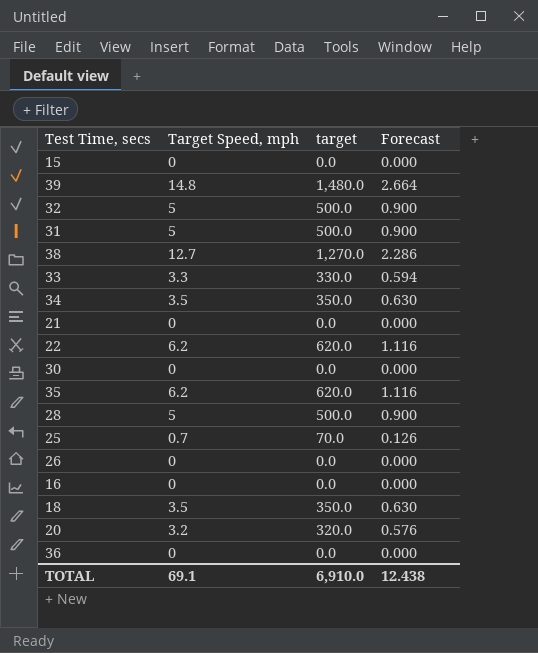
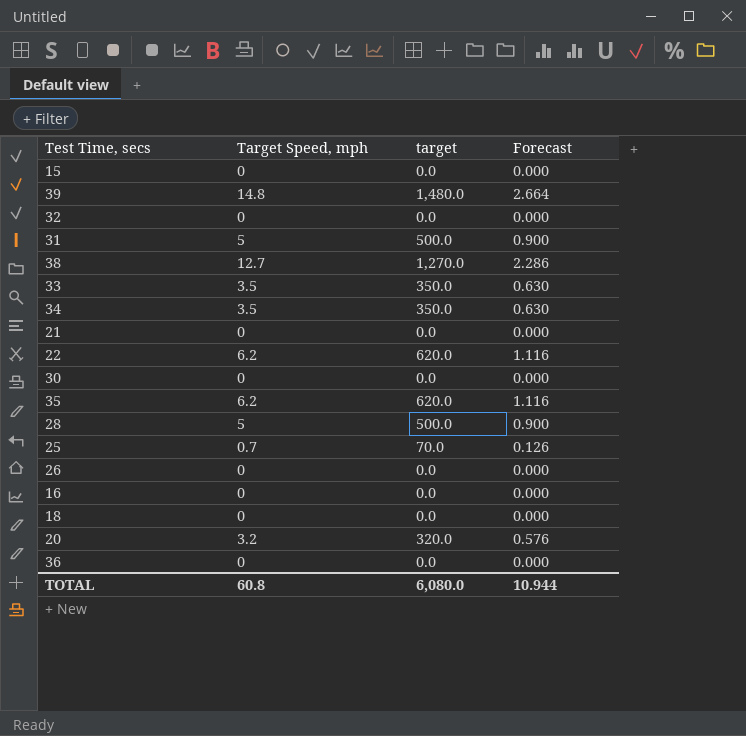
32 | Target Speed, mph: 5 -> 0
32 | target: 500.0 -> 0.0
32 | Forecast: 0.900 -> 0.000
33 | Target Speed, mph: 3.3 -> 3.5
33 | target: 330.0 -> 350.0
33 | Forecast: 0.594 -> 0.630
18 | Target Speed, mph: 3.5 -> 0
18 | target: 350.0 -> 0.0
18 | Forecast: 0.630 -> 0.000
TOTAL | Target Speed, mph: 69.1 -> 60.8
TOTAL | target: 6,910.0 -> 6,080.0
TOTAL | Forecast: 12.438 -> 10.944

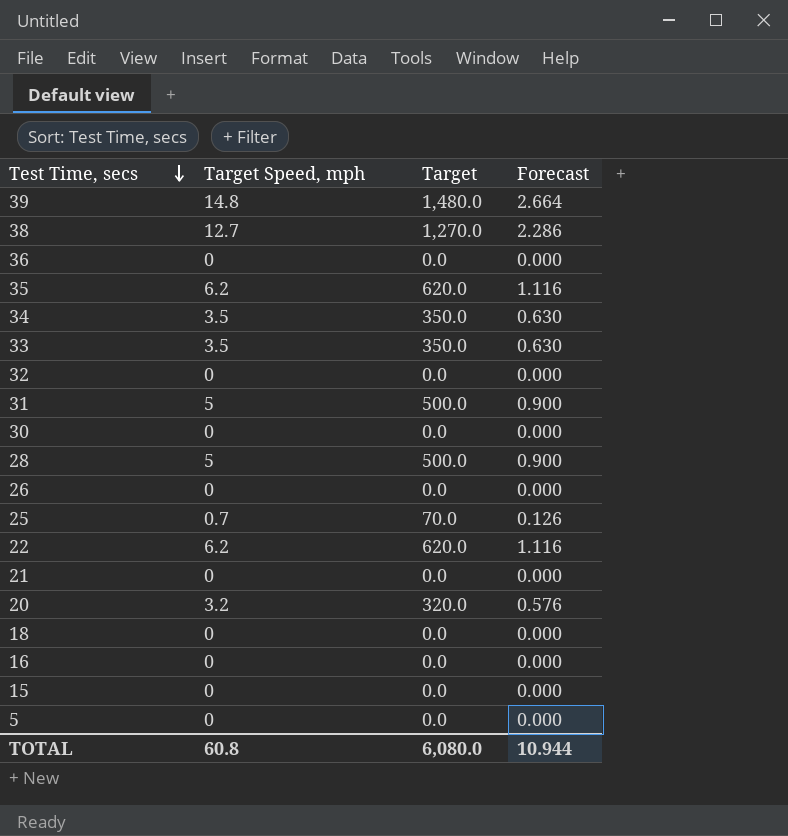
row order: none -> Test Time, secs descending
column name: target -> Target
row 5: none -> 0 | 0.0 | 0.000

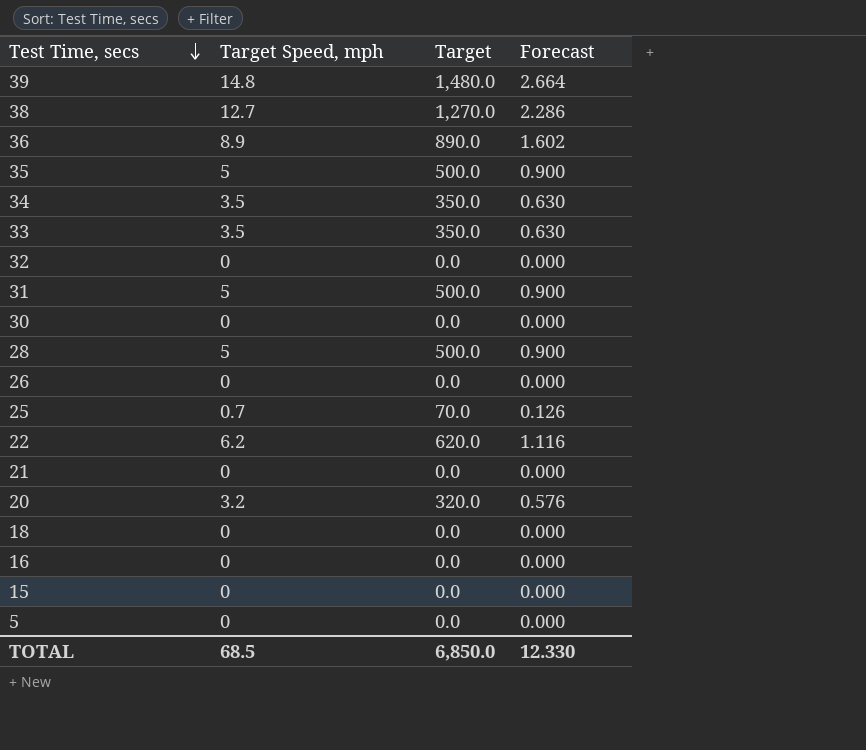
36 | Target Speed, mph: 0 -> 8.9
36 | Target: 0.0 -> 890.0
36 | Forecast: 0.000 -> 1.602
35 | Target Speed, mph: 6.2 -> 5
35 | Target: 620.0 -> 500.0
35 | Forecast: 1.116 -> 0.900
TOTAL | Target Speed, mph: 60.8 -> 68.5
TOTAL | Target: 6,080.0 -> 6,850.0
TOTAL | Forecast: 10.944 -> 12.330

